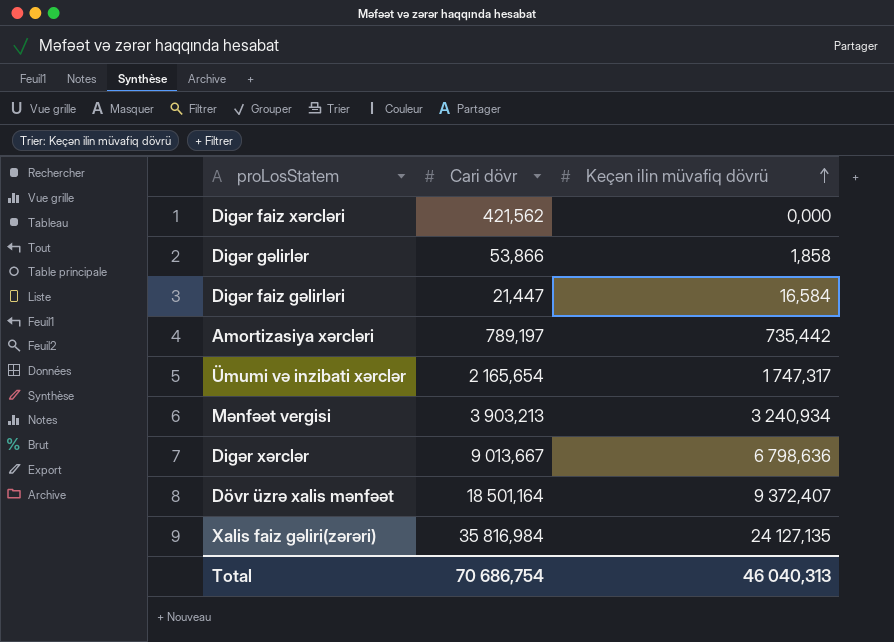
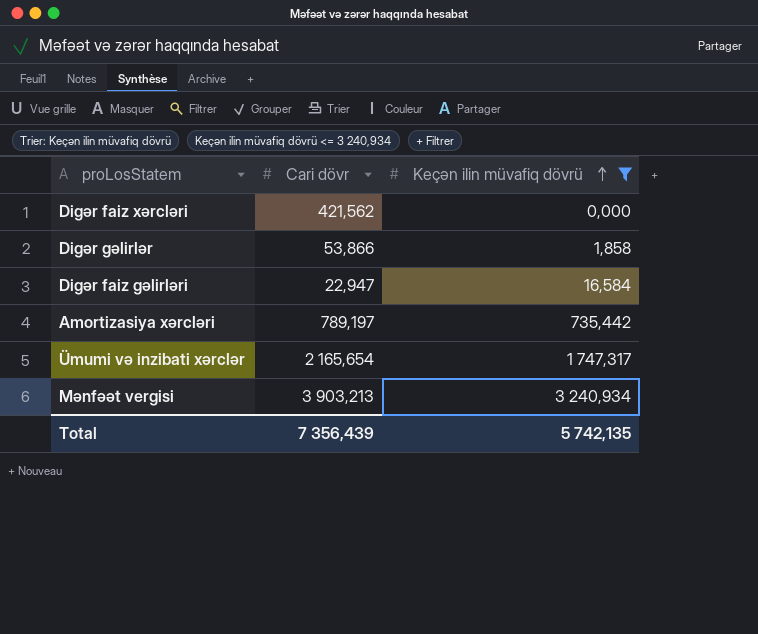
filter: none -> Keçən ilin müvafiq dövrü <= 3 240,934
Digər faiz gəlirləri | Cari dövr: 21,447 -> 22,947
Total | Cari dövr: 70 686,754 -> 7 356,439
Total | Keçən ilin müvafiq dövrü: 46 040,313 -> 5 742,135

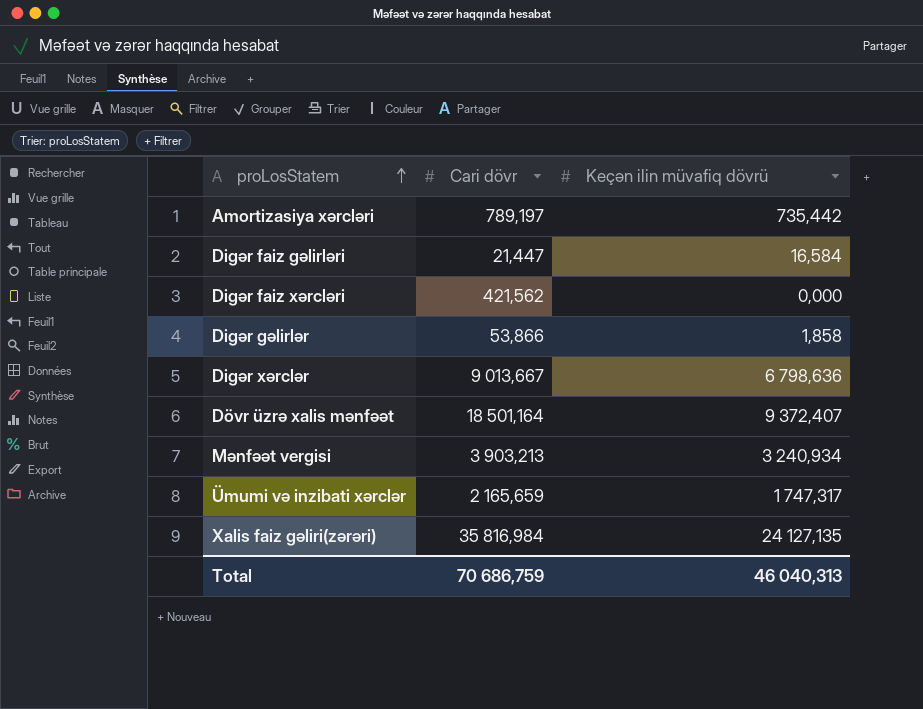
filter: Keçən ilin müvafiq dövrü <= 3 240,934 -> none
row order: Keçən ilin müvafiq dövrü ascending -> proLosStatem ascending
Digər faiz gəlirləri | Cari dövr: 22,947 -> 21,447
Ümumi və inzibati xərclər | Cari dövr: 2 165,654 -> 2 165,659
Total | Cari dövr: 7 356,439 -> 70 686,759
Total | Keçən ilin müvafiq dövrü: 5 742,135 -> 46 040,313

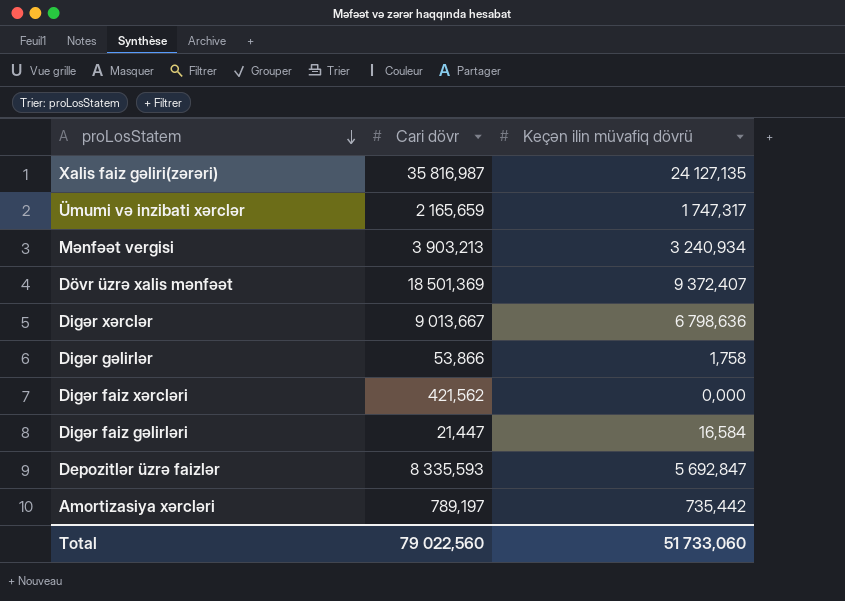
row order: proLosStatem ascending -> proLosStatem descending
Xalis faiz gəliri(zərəri) | Cari dövr: 35 816,984 -> 35 816,987
Dövr üzrə xalis mənfəət | Cari dövr: 18 501,164 -> 18 501,369
Digər gəlirlər | Keçən ilin müvafiq dövrü: 1,858 -> 1,758
row Depozitlər üzrə faizlər: none -> 8 335,593 | 5 692,847
Total | Cari dövr: 70 686,759 -> 79 022,560
Total | Keçən ilin müvafiq dövrü: 46 040,313 -> 51 733,060

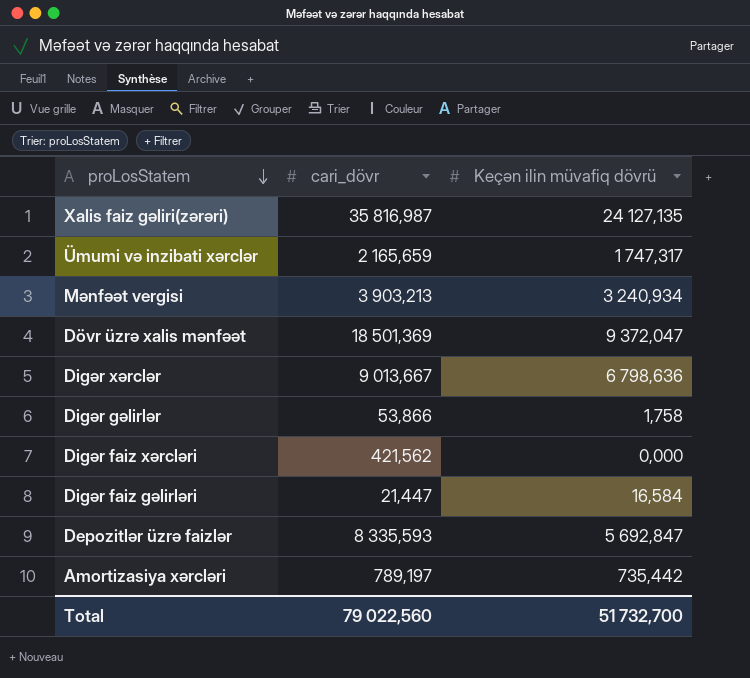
column name: Cari dövr -> cari_dövr
Dövr üzrə xalis mənfəət | Keçən ilin müvafiq dövrü: 9 372,407 -> 9 372,047
Total | Keçən ilin müvafiq dövrü: 51 733,060 -> 51 732,700

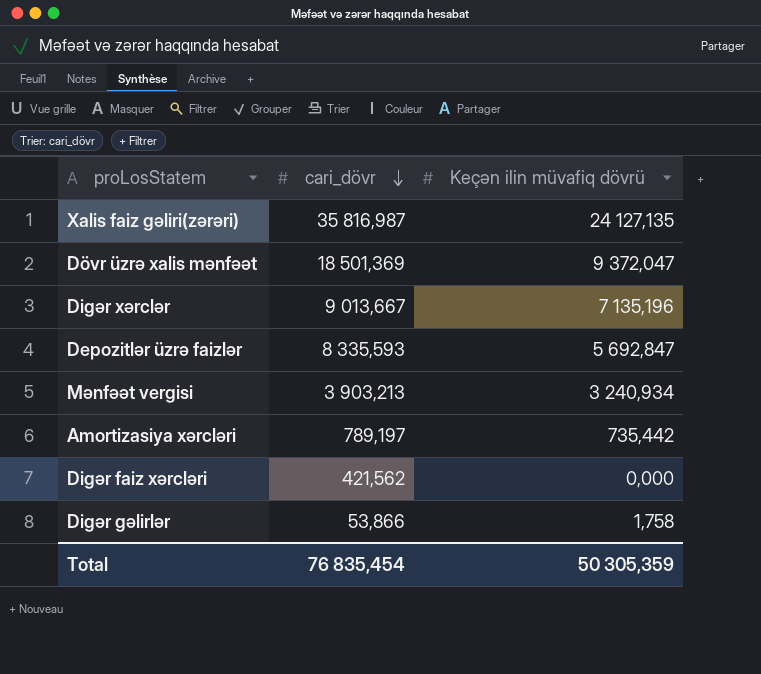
row order: proLosStatem descending -> cari_dövr descending
row Ümumi və inzibati xərclər: 2 165,659 | 1 747,317 -> none
row Digər faiz gəlirləri: 21,447 | 16,584 -> none
Digər xərclər | Keçən ilin müvafiq dövrü: 6 798,636 -> 7 135,196
Total | cari_dövr: 79 022,560 -> 76 835,454
Total | Keçən ilin müvafiq dövrü: 51 732,700 -> 50 305,359

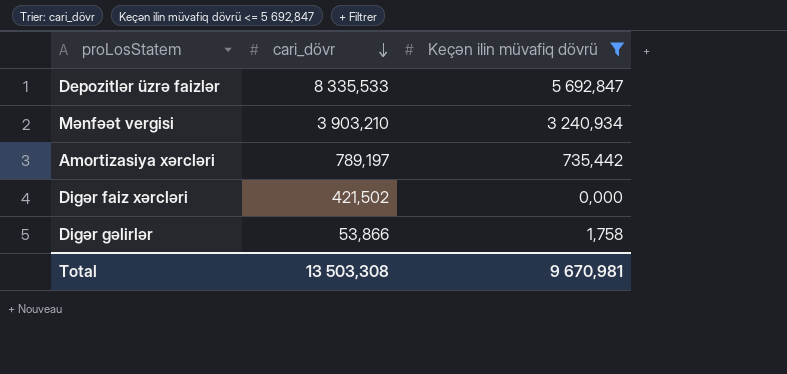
filter: none -> Keçən ilin müvafiq dövrü <= 5 692,847
Depozitlər üzrə faizlər | cari_dövr: 8 335,593 -> 8 335,533
Mənfəət vergisi | cari_dövr: 3 903,213 -> 3 903,210
Digər faiz xərcləri | cari_dövr: 421,562 -> 421,502
Total | cari_dövr: 76 835,454 -> 13 503,308
Total | Keçən ilin müvafiq dövrü: 50 305,359 -> 9 670,981

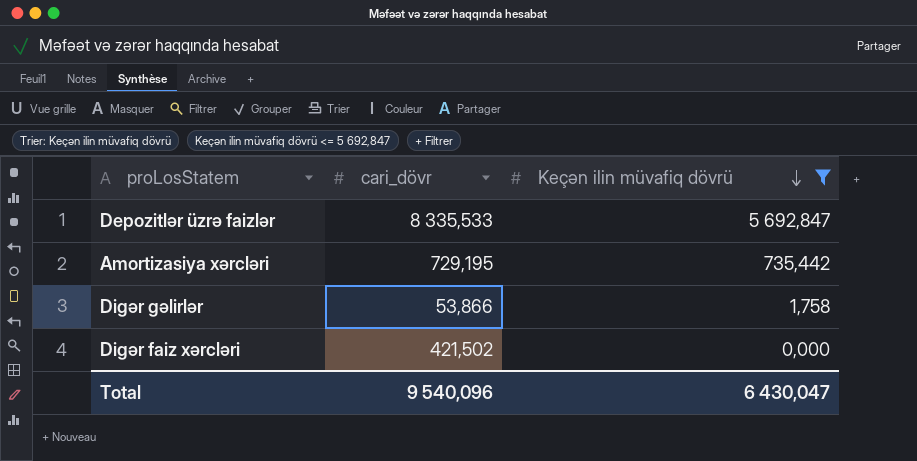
row order: cari_dövr descending -> Keçən ilin müvafiq dövrü descending
row Mənfəət vergisi: 3 903,210 | 3 240,934 -> none
Amortizasiya xərcləri | cari_dövr: 789,197 -> 729,195
Total | cari_dövr: 13 503,308 -> 9 540,096
Total | Keçən ilin müvafiq dövrü: 9 670,981 -> 6 430,047

